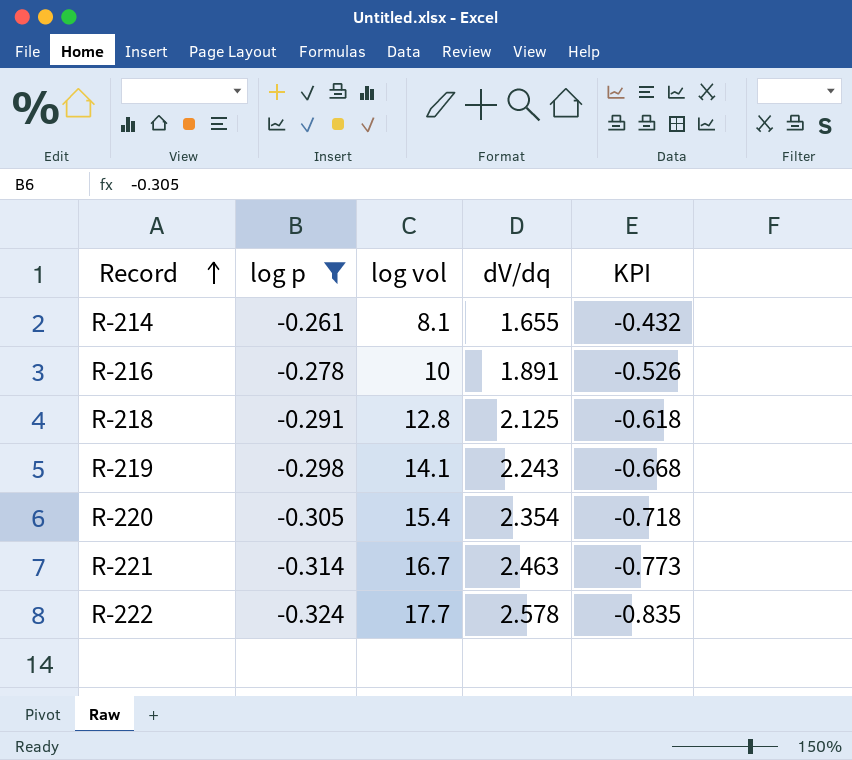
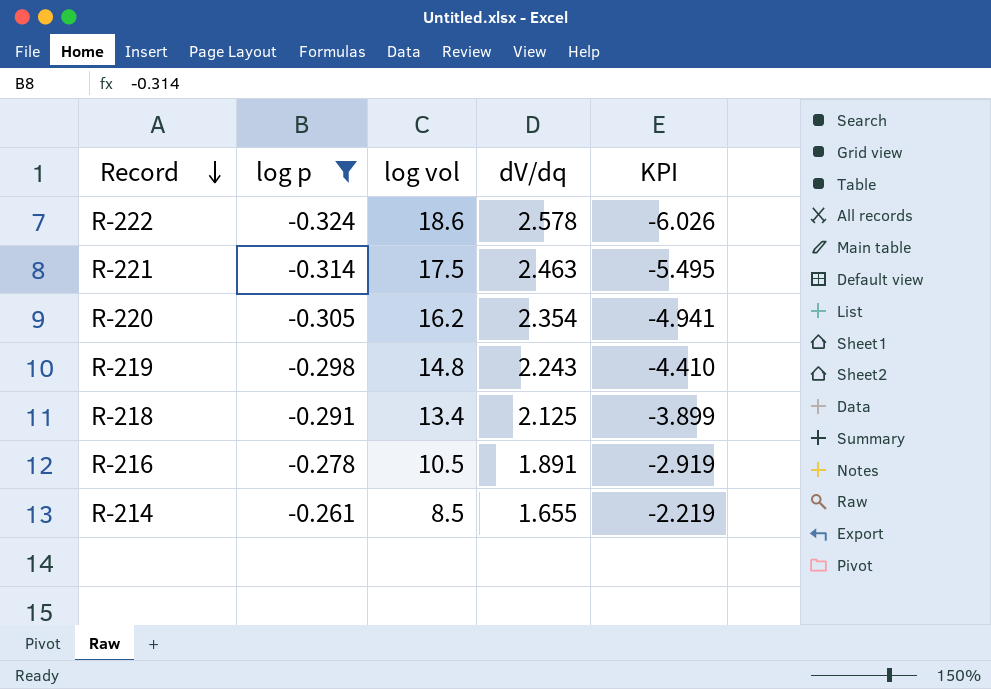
row order: Record ascending -> Record descending
column KPI | formula: [log p] * [dV/dq] -> [log p] * [log vol]
R-222 | log vol: 17.7 -> 18.6
R-221 | log vol: 16.7 -> 17.5
R-220 | log vol: 15.4 -> 16.2
R-219 | log vol: 14.1 -> 14.8
R-218 | log vol: 12.8 -> 13.4
R-216 | log vol: 10 -> 10.5
R-214 | log vol: 8.1 -> 8.5

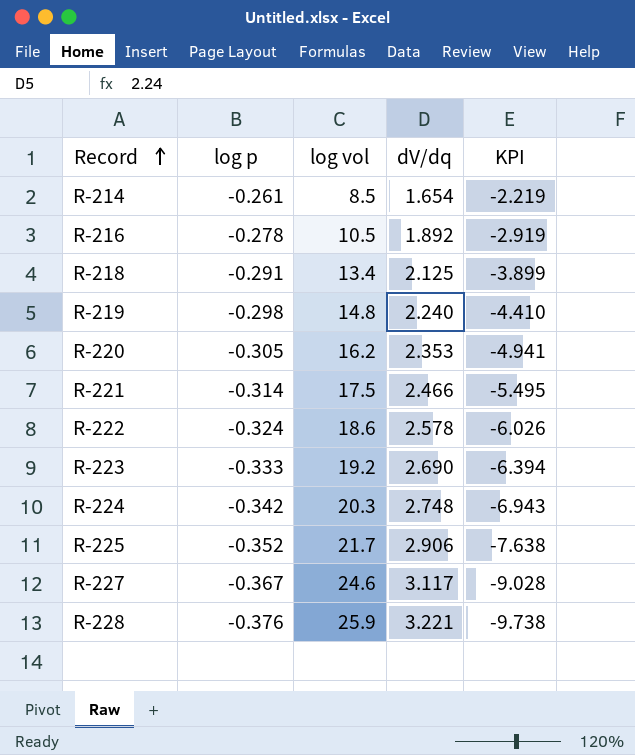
filter: log p >= -0.324 -> none
row order: Record descending -> Record ascending
R-214 | dV/dq: 1.655 -> 1.654
R-216 | dV/dq: 1.891 -> 1.892
R-219 | dV/dq: 2.243 -> 2.240
R-220 | dV/dq: 2.354 -> 2.353
R-221 | dV/dq: 2.463 -> 2.466

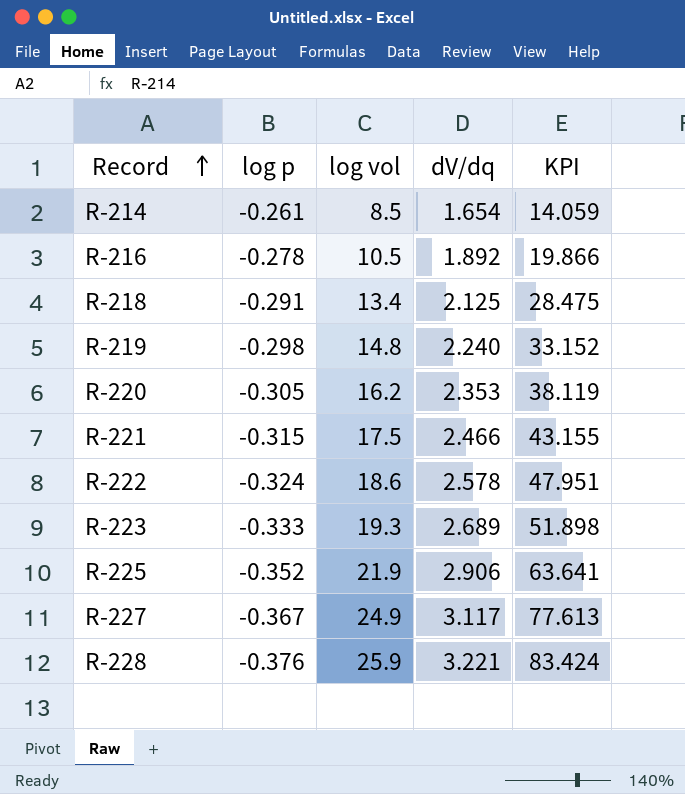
column KPI | formula: [log p] * [log vol] -> [log vol] * [dV/dq]
row R-224: -0.342 | 20.3 | 2.748 | -6.943 -> none
R-221 | log p: -0.314 -> -0.315
R-223 | log vol: 19.2 -> 19.3
R-223 | dV/dq: 2.690 -> 2.689
R-225 | log vol: 21.7 -> 21.9
R-227 | log vol: 24.6 -> 24.9

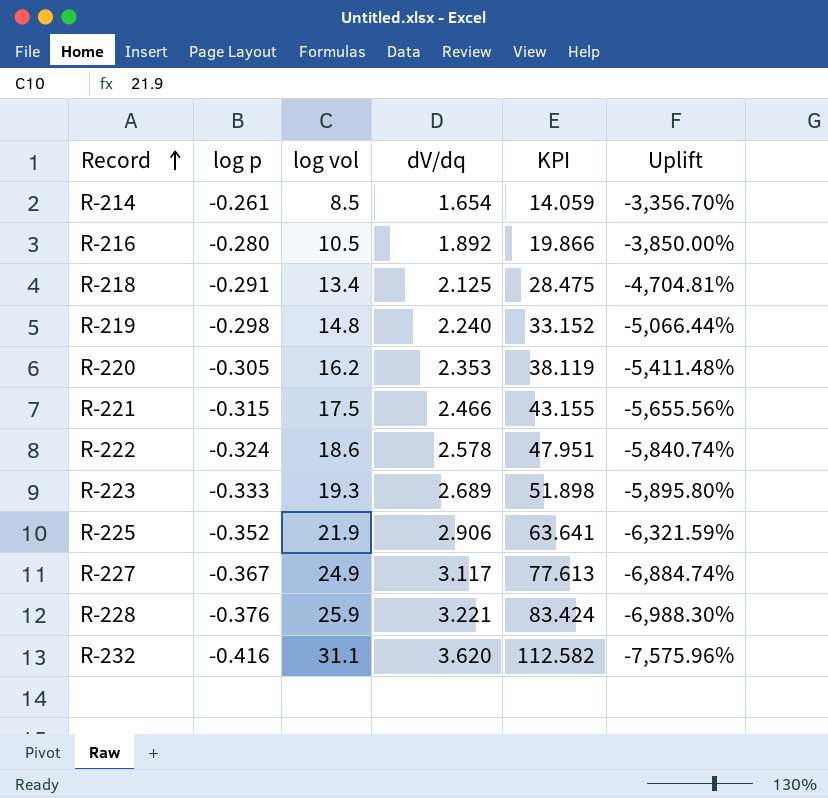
column Uplift | formula: none -> ([log vol] - [log p]) / [log p]
R-216 | log p: -0.278 -> -0.280
row R-232: none -> -0.416 | 31.1 | 3.620 | 112.582 | -7,575.96%

